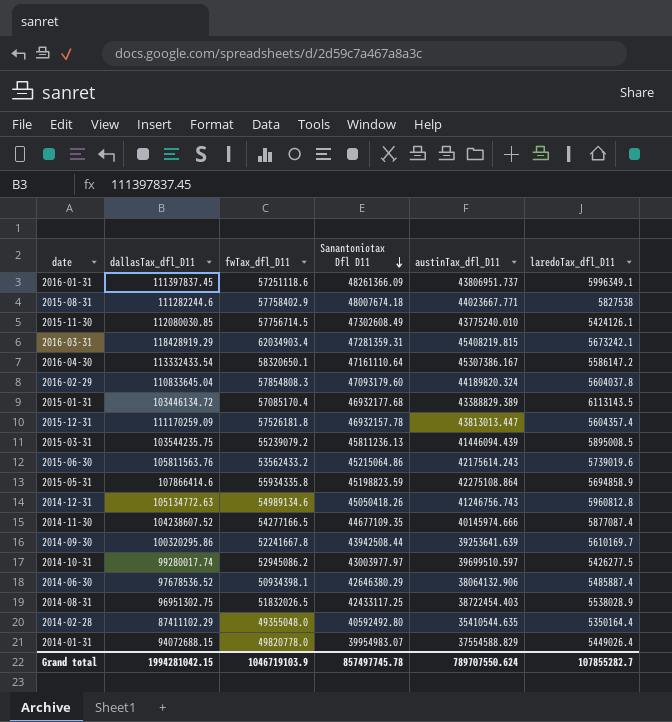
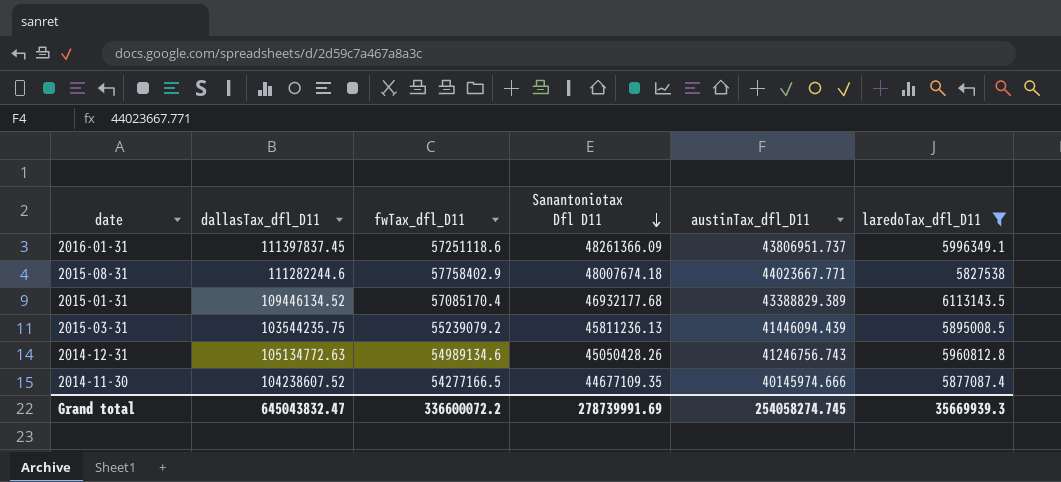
filter: none -> laredoTax_dfl_D11 >= 5827538
2015-01-31 | dallasTax_dfl_D11: 103446134.72 -> 109446134.52
2014-12-31 | Sanantoniotax Dfl D11: 45050418.26 -> 45050428.26
Grand total | dallasTax_dfl_D11: 1994281042.15 -> 645043832.47
Grand total | fwTax_dfl_D11: 1046719103.9 -> 336600072.2
Grand total | Sanantoniotax Dfl D11: 857497745.78 -> 278739991.69
Grand total | austinTax_dfl_D11: 789707550.624 -> 254058274.745
Grand total | laredoTax_dfl_D11: 107855282.7 -> 35669939.3

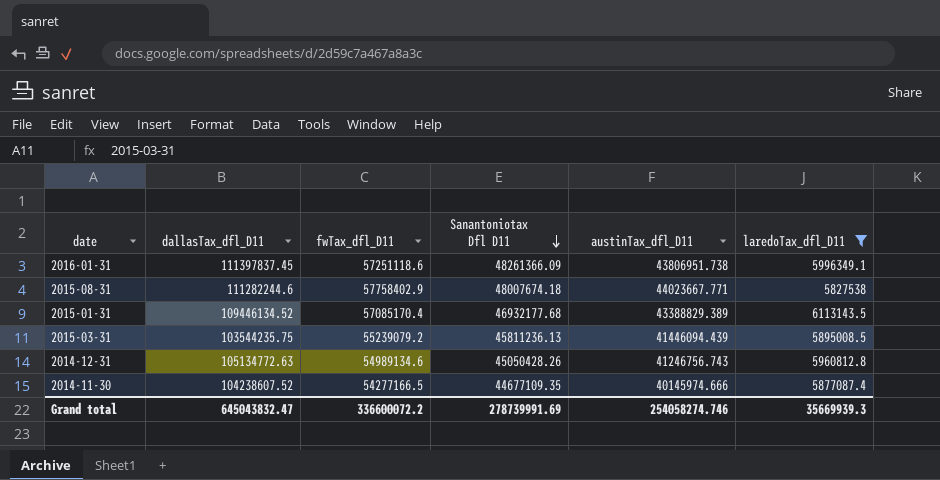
2016-01-31 | austinTax_dfl_D11: 43806951.737 -> 43806951.738
Grand total | austinTax_dfl_D11: 254058274.745 -> 254058274.746

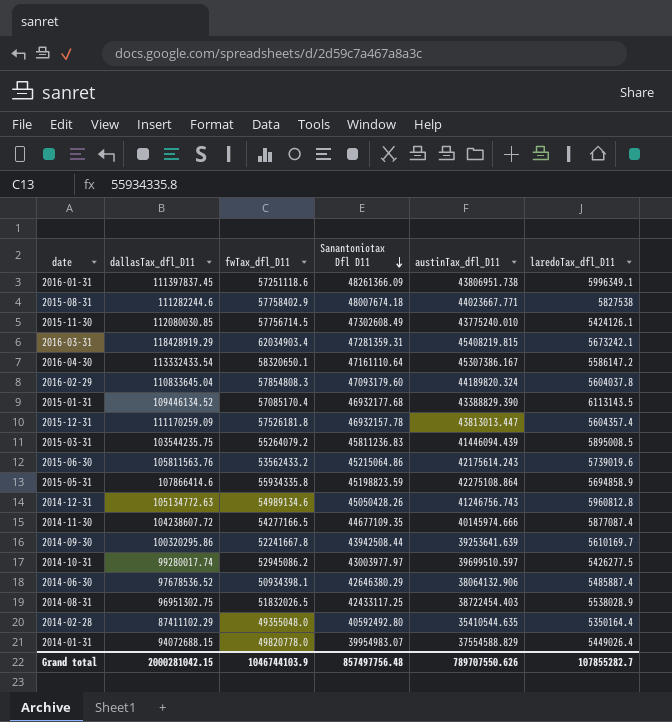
filter: laredoTax_dfl_D11 >= 5827538 -> none
2015-01-31 | austinTax_dfl_D11: 43388829.389 -> 43388829.390
2015-03-31 | fwTax_dfl_D11: 55239079.2 -> 55264079.2
2015-03-31 | Sanantoniotax Dfl D11: 45811236.13 -> 45811236.83
2014-11-30 | dallasTax_dfl_D11: 104238607.52 -> 104238607.72
Grand total | dallasTax_dfl_D11: 645043832.47 -> 2000281042.15
Grand total | fwTax_dfl_D11: 336600072.2 -> 1046744103.9
Grand total | Sanantoniotax Dfl D11: 278739991.69 -> 857497756.48
Grand total | austinTax_dfl_D11: 254058274.746 -> 789707550.626
Grand total | laredoTax_dfl_D11: 35669939.3 -> 107855282.7

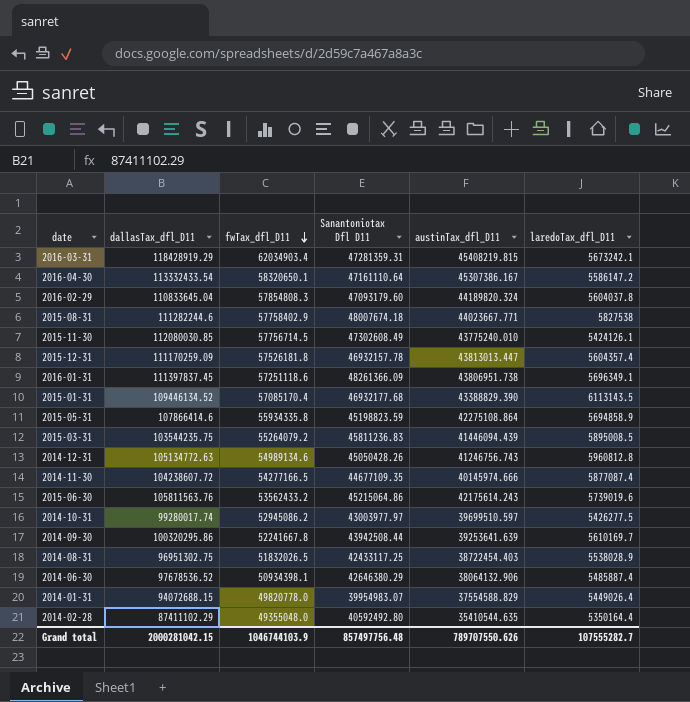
row order: Sanantoniotax Dfl D11 descending -> fwTax_dfl_D11 descending
2016-01-31 | laredoTax_dfl_D11: 5996349.1 -> 5696349.1
Grand total | laredoTax_dfl_D11: 107855282.7 -> 107555282.7

